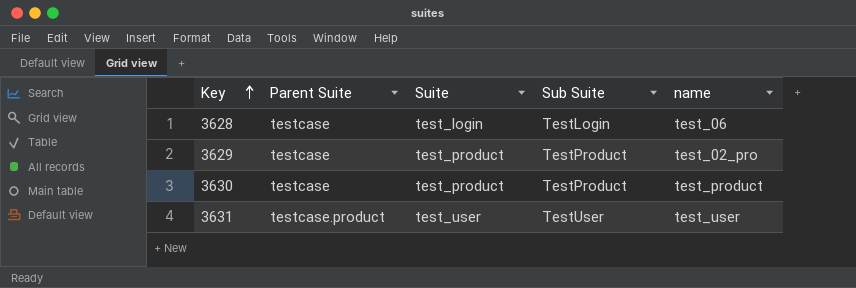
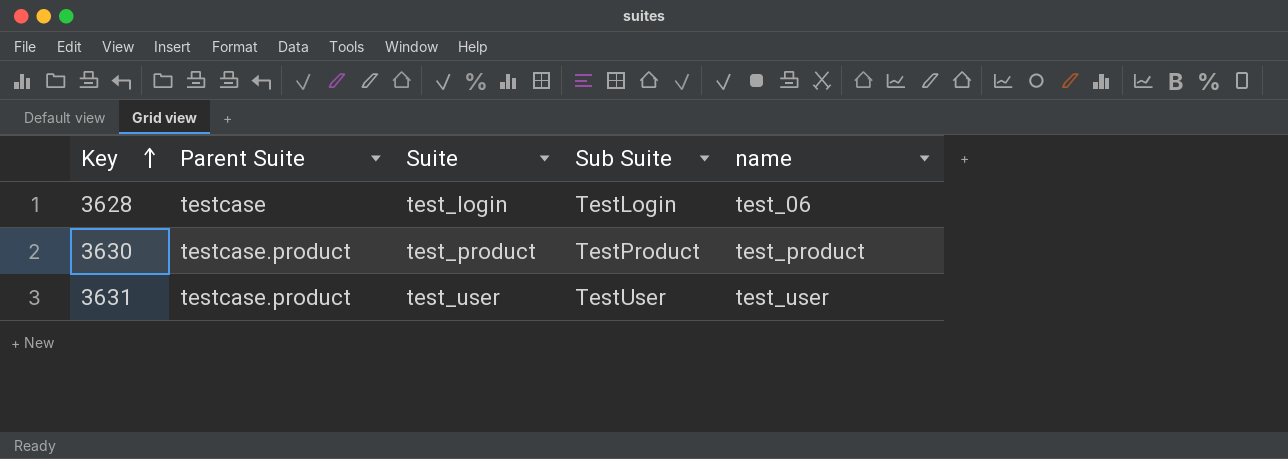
row 3629: testcase | test_product | TestProduct | test_02_pro -> none
3630 | Parent Suite: testcase -> testcase.product

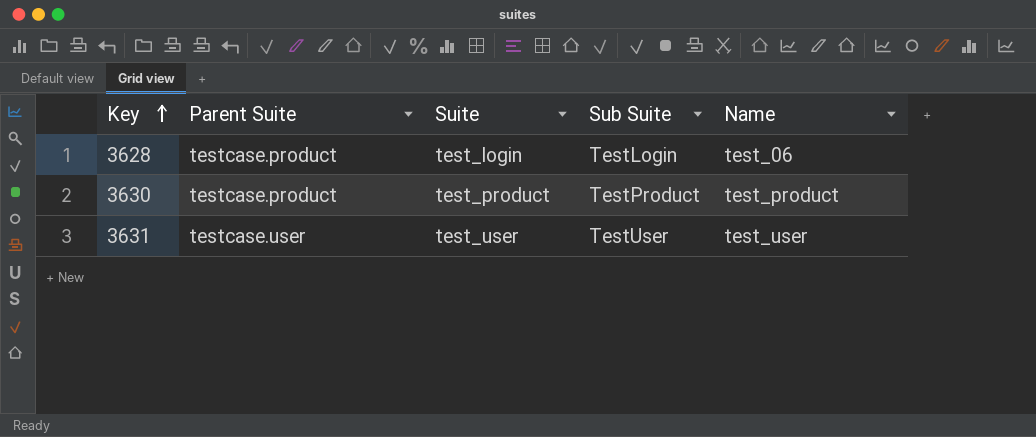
column name: name -> Name
3628 | Parent Suite: testcase -> testcase.product
3631 | Parent Suite: testcase.product -> testcase.user

